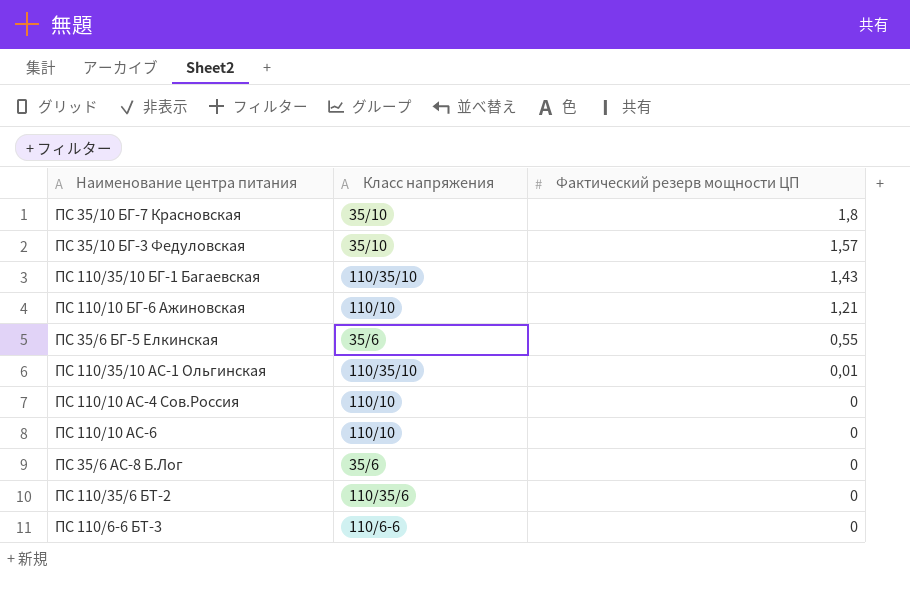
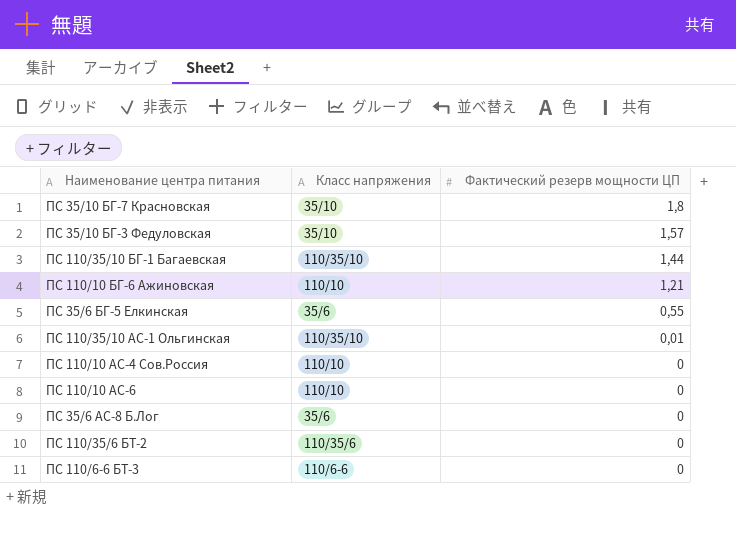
ПС 110/35/10 БГ-1 Багаевская | Фактический резерв мощности ЦП: 1,43 -> 1,44

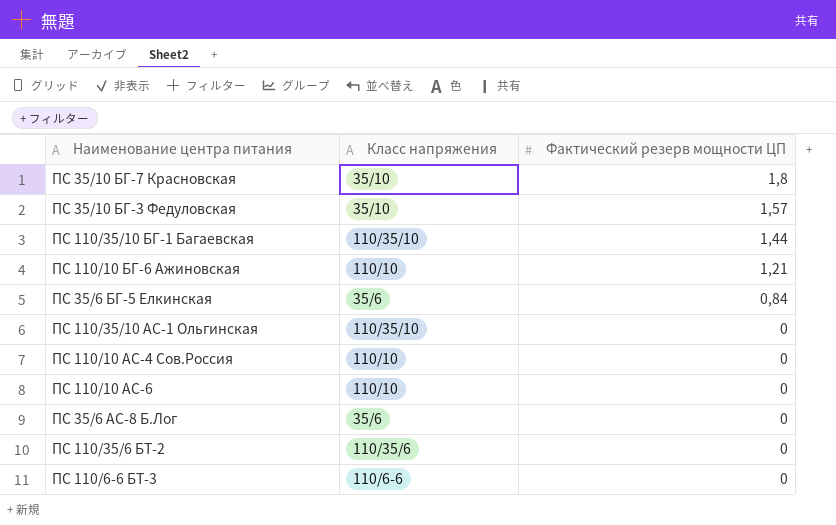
ПС 35/6 БГ-5 Елкинская | Фактический резерв мощности ЦП: 0,55 -> 0,84
ПС 110/35/10 АС-1 Ольгинская | Фактический резерв мощности ЦП: 0,01 -> 0

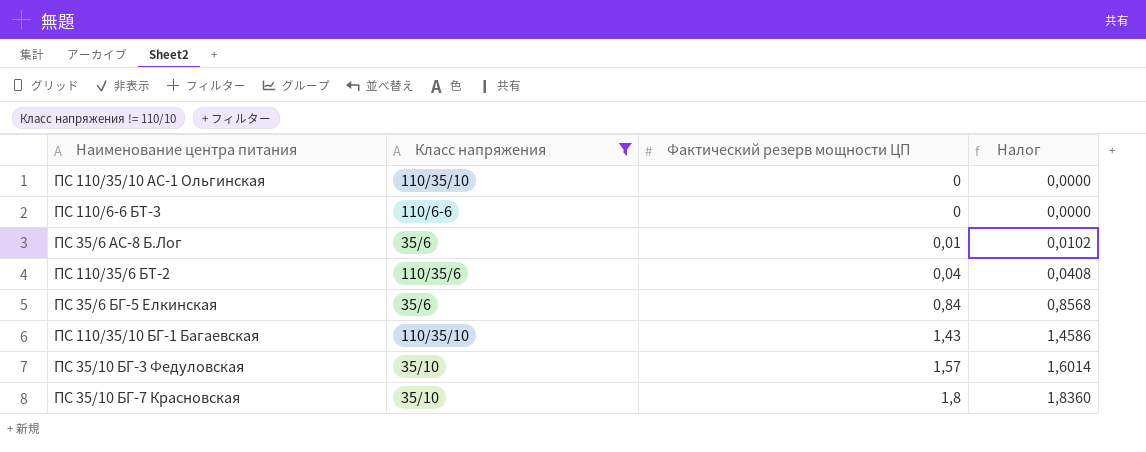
filter: none -> Класс напряжения != 110/10
row order: Фактический резерв мощности ЦП descending -> Фактический резерв мощности ЦП ascending
column Налог | formula: none -> [Фактический резерв мощности ЦП] * 1,02
ПС 35/6 АС-8 Б.Лог | Фактический резерв мощности ЦП: 0 -> 0,01
ПС 110/35/6 БТ-2 | Фактический резерв мощности ЦП: 0 -> 0,04
ПС 110/35/10 БГ-1 Багаевская | Фактический резерв мощности ЦП: 1,44 -> 1,43

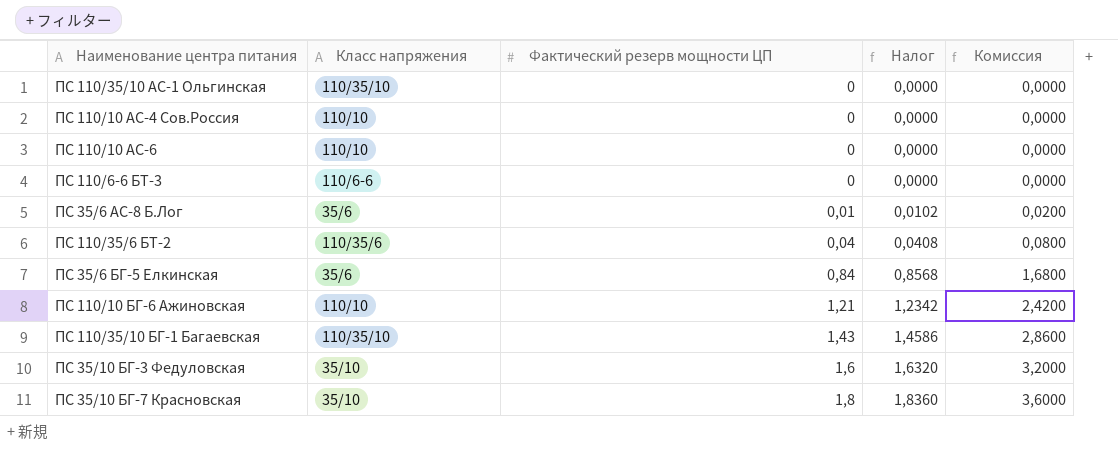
filter: Класс напряжения != 110/10 -> none
column Комиссия | formula: none -> [Фактический резерв мощности ЦП] * 2
ПС 35/10 БГ-3 Федуловская | Фактический резерв мощности ЦП: 1,57 -> 1,6
ПС 35/10 БГ-3 Федуловская | Налог: 1,6014 -> 1,6320

